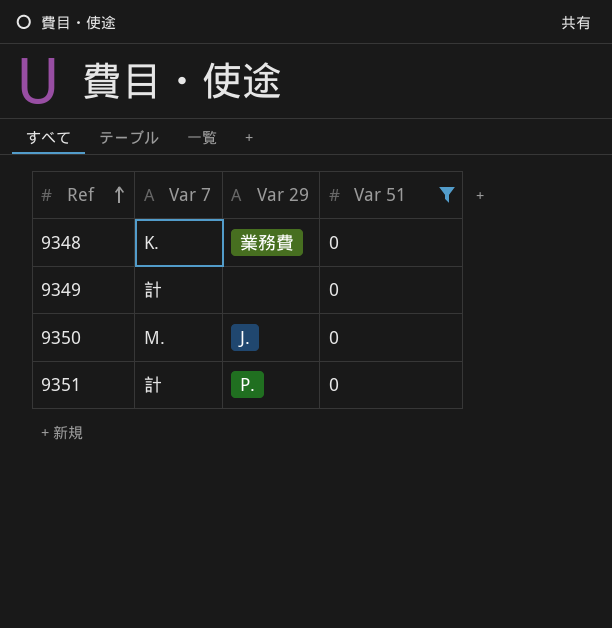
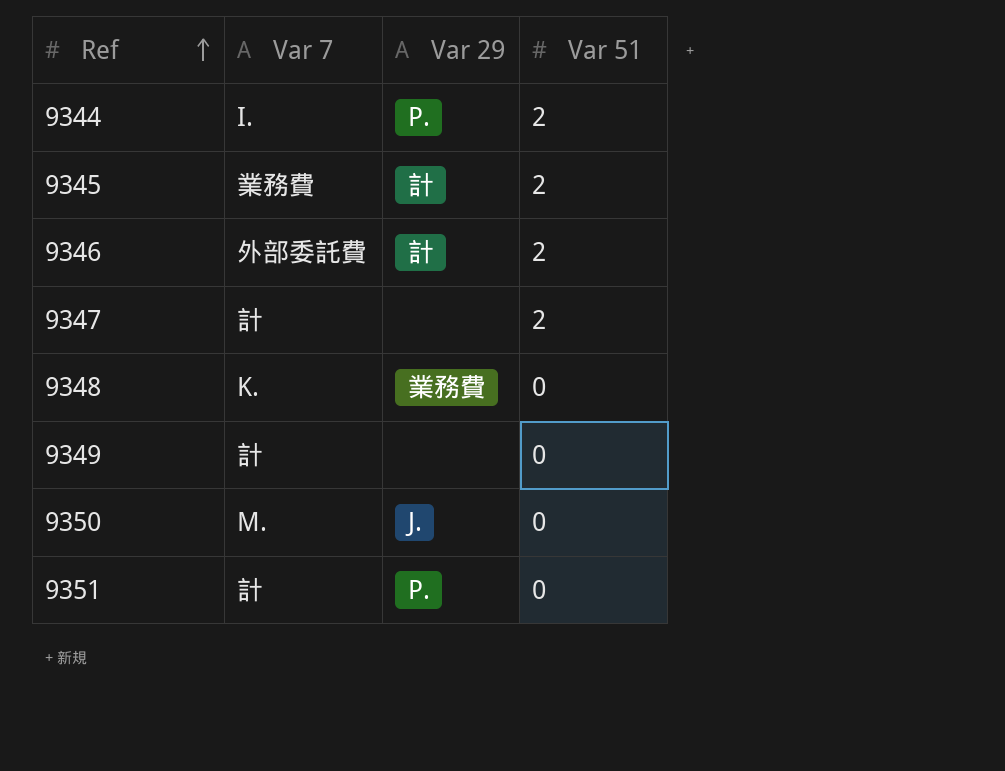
filter: Var 51 = 0 -> none

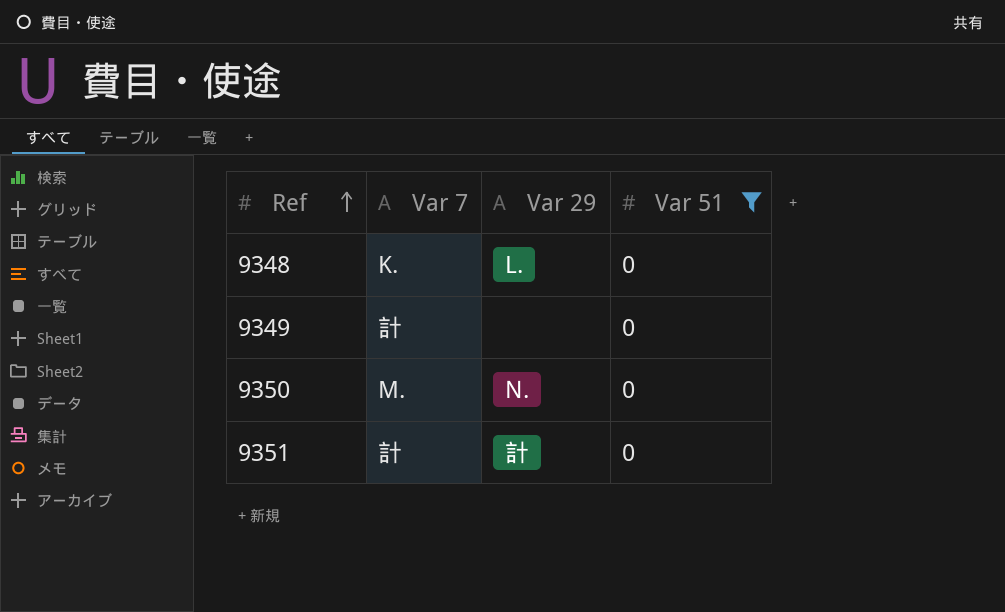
filter: none -> Var 51 = 0
9348 | Var 29: 業務費 -> L.
9350 | Var 29: J. -> N.
9351 | Var 29: P. -> 計

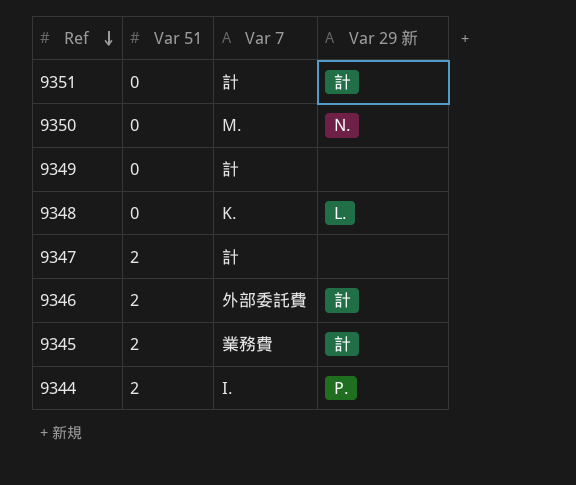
filter: Var 51 = 0 -> none
row order: Ref ascending -> Ref descending
column Var 51 | position: 4 -> 2
column name: Var 29 -> Var 29 新

